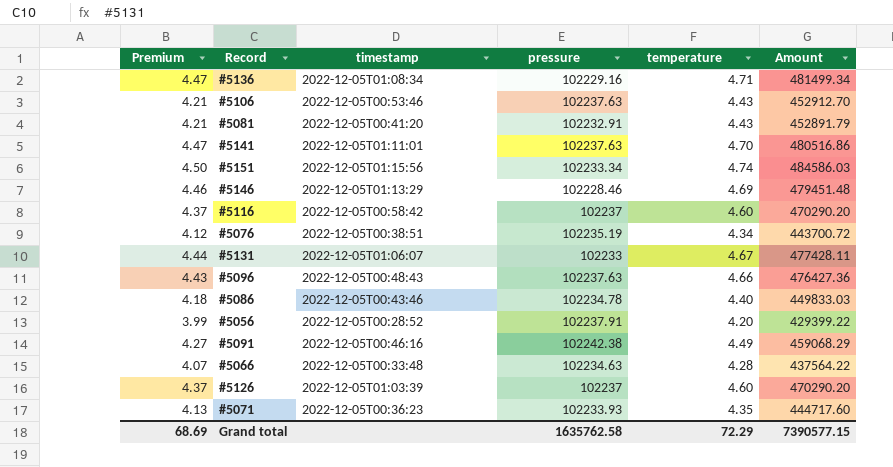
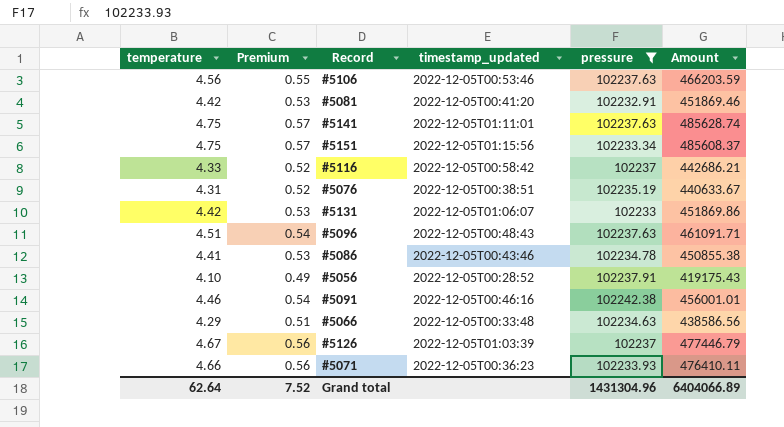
filter: none -> pressure >= 102232.91
column temperature | position: 5 -> 1
column Premium | formula: [temperature] * 0.95 -> [temperature] * 0.12
column name: timestamp -> timestamp_updated
#5106 | temperature: 4.43 -> 4.56
#5106 | Amount: 452912.70 -> 466203.59
#5081 | temperature: 4.43 -> 4.42
#5081 | Amount: 452891.79 -> 451869.46
#5141 | temperature: 4.70 -> 4.75
#5141 | Amount: 480516.86 -> 485628.74
#5151 | temperature: 4.74 -> 4.75
#5151 | Amount: 484586.03 -> 485608.37
#5116 | temperature: 4.60 -> 4.33
#5116 | Amount: 470290.20 -> 442686.21
#5076 | temperature: 4.34 -> 4.31
#5076 | Amount: 443700.72 -> 440633.67
#5131 | temperature: 4.67 -> 4.42
#5131 | Amount: 477428.11 -> 451869.86
#5096 | temperature: 4.66 -> 4.51
#5096 | Amount: 476427.36 -> 461091.71
#5086 | temperature: 4.40 -> 4.41
#5086 | Amount: 449833.03 -> 450855.38
#5056 | temperature: 4.20 -> 4.10
#5056 | Amount: 429399.22 -> 419175.43
#5091 | temperature: 4.49 -> 4.46
#5091 | Amount: 459068.29 -> 456001.01
#5066 | temperature: 4.28 -> 4.29
#5066 | Amount: 437564.22 -> 438586.56
#5126 | temperature: 4.60 -> 4.67
#5126 | Amount: 470290.20 -> 477446.79
#5071 | temperature: 4.35 -> 4.66
#5071 | Amount: 444717.60 -> 476410.11
Grand total | temperature: 72.29 -> 62.64
Grand total | Premium: 68.69 -> 7.52
Grand total | pressure: 1635762.58 -> 1431304.96
Grand total | Amount: 7390577.15 -> 6404066.89

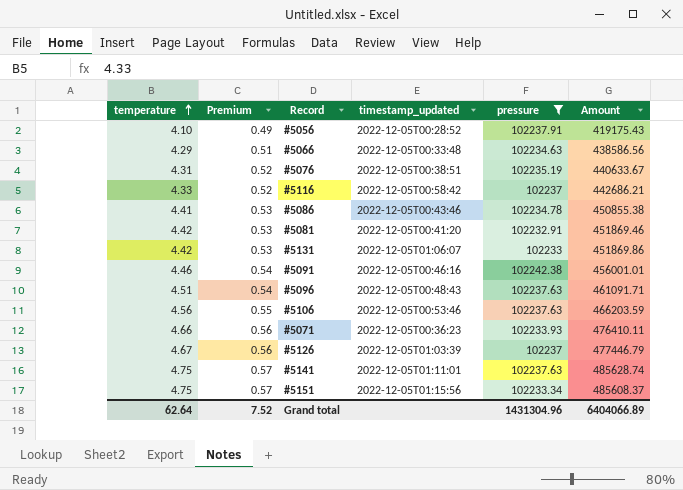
row order: none -> temperature ascending

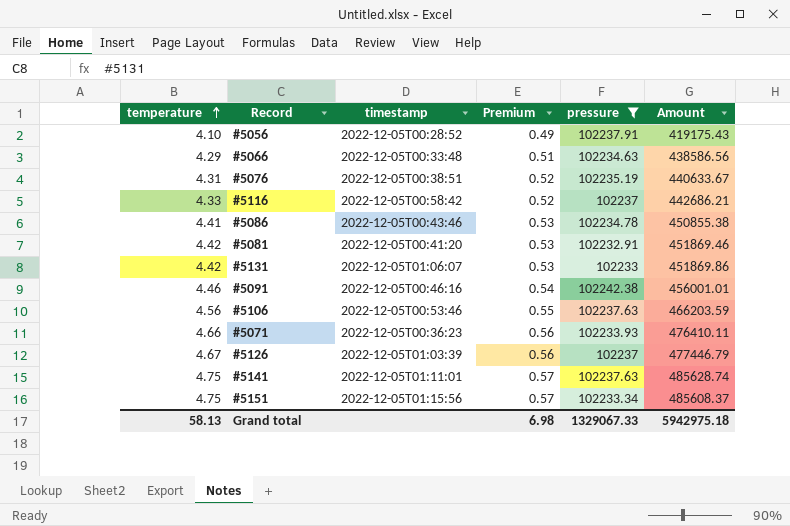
column name: timestamp_updated -> timestamp
column Premium | position: 2 -> 4
row #5096: 4.51 | 0.54 | 2022-12-05T00:48:43 | 102237.63 | 461091.71 -> none
Grand total | temperature: 62.64 -> 58.13
Grand total | Premium: 7.52 -> 6.98
Grand total | pressure: 1431304.96 -> 1329067.33
Grand total | Amount: 6404066.89 -> 5942975.18

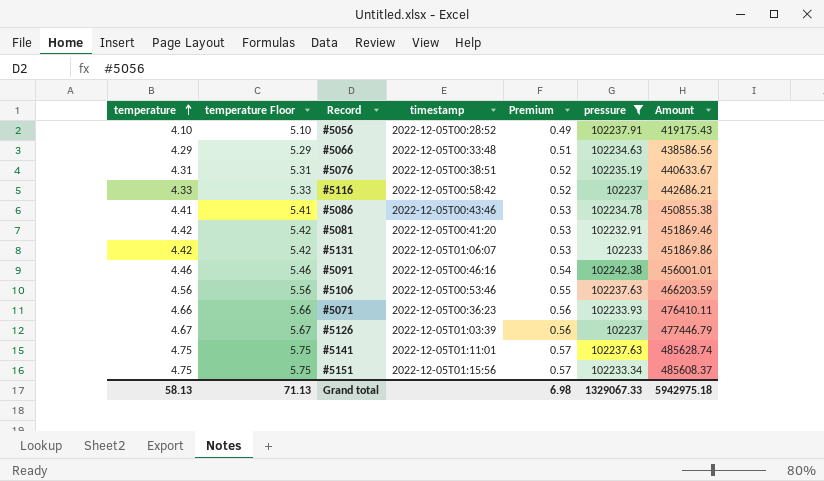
column temperature Floor | formula: none -> [temperature] + 1

